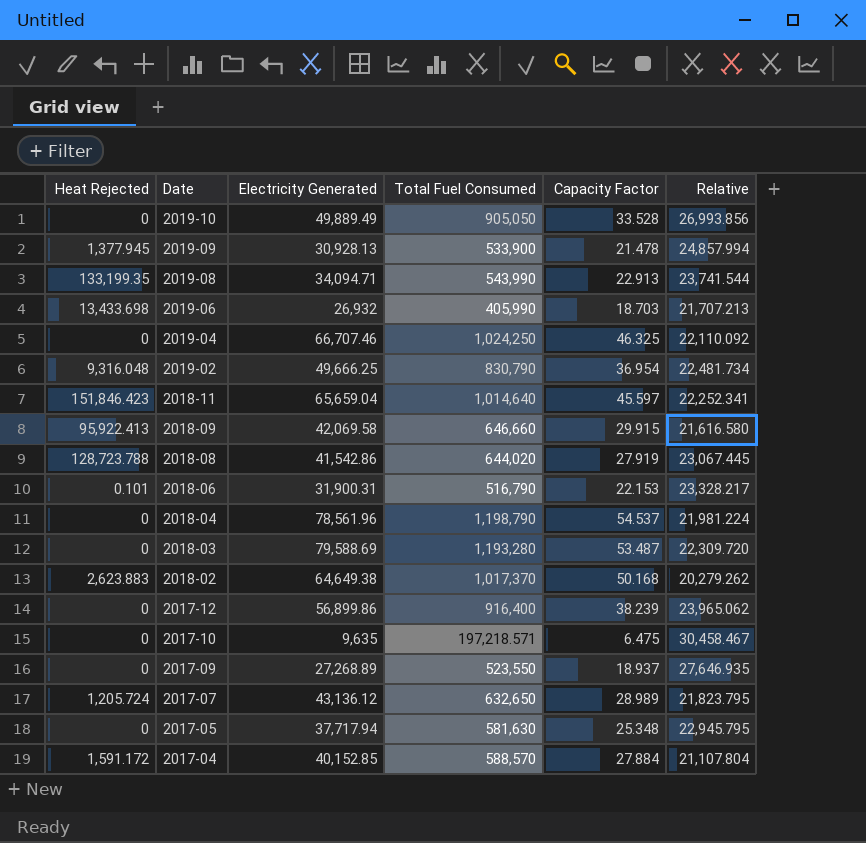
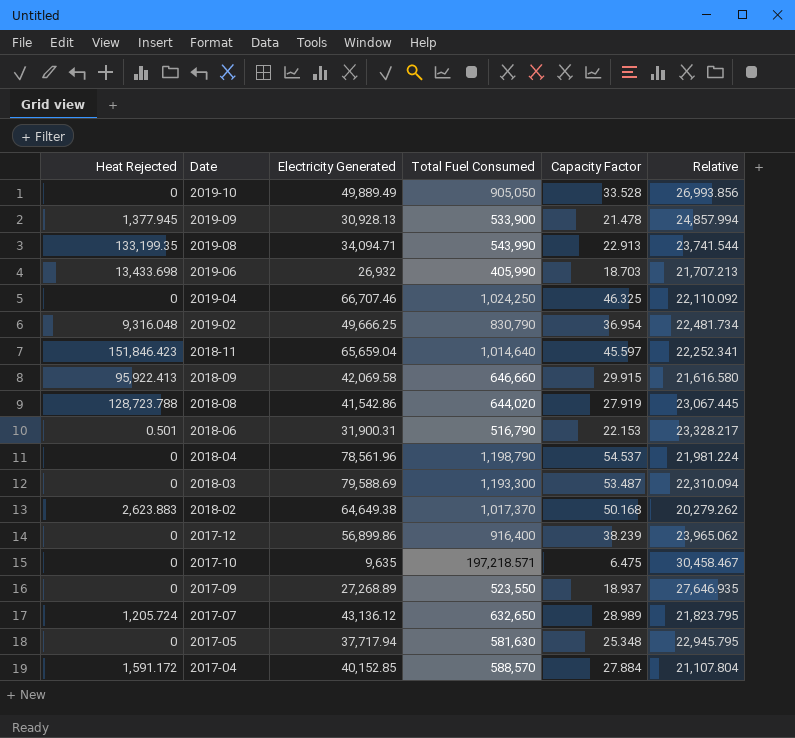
2018-06 | Heat Rejected: 0.101 -> 0.501
2018-03 | Total Fuel Consumed: 1,193,280 -> 1,193,300
2018-03 | Relative: 22,309.720 -> 22,310.094

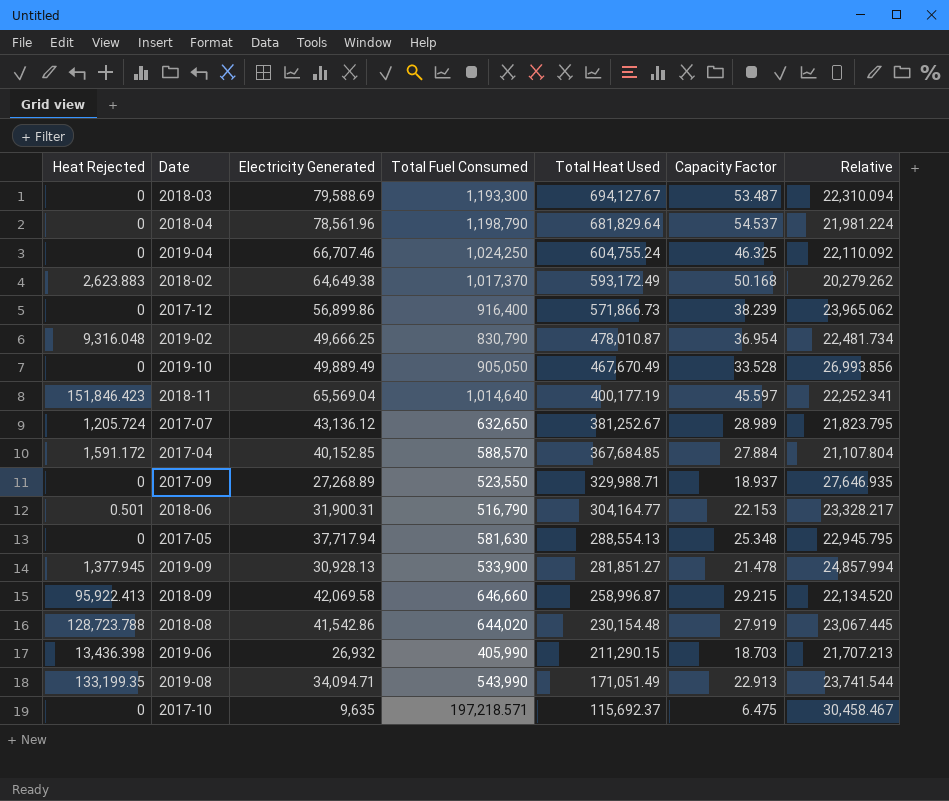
row order: Date descending -> Total Heat Used descending
column Total Heat Used | position: none -> 5
2018-11 | Electricity Generated: 65,659.04 -> 65,569.04
2018-09 | Capacity Factor: 29.915 -> 29.215
2018-09 | Relative: 21,616.580 -> 22,134.520
2019-06 | Heat Rejected: 13,433.698 -> 13,436.398

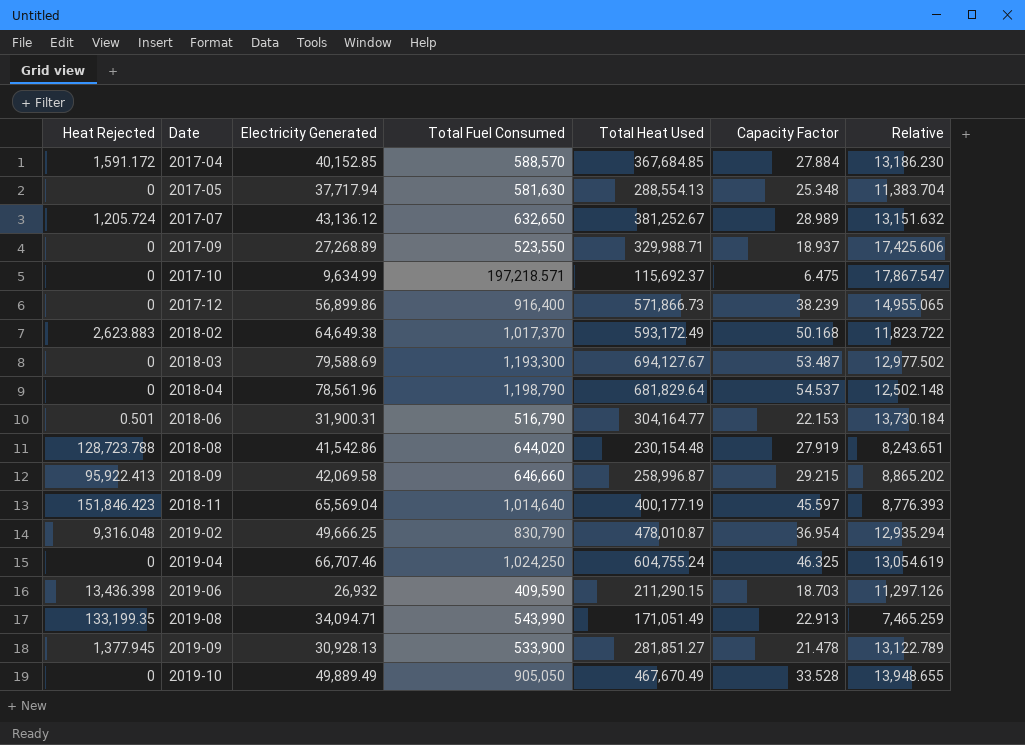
row order: Total Heat Used descending -> Date ascending
column Relative | formula: [Total Fuel Consumed] / [Capacity Factor] -> [Total Heat Used] / [Capacity Factor]
2017-10 | Electricity Generated: 9,635 -> 9,634.99
2019-06 | Total Fuel Consumed: 405,990 -> 409,590

